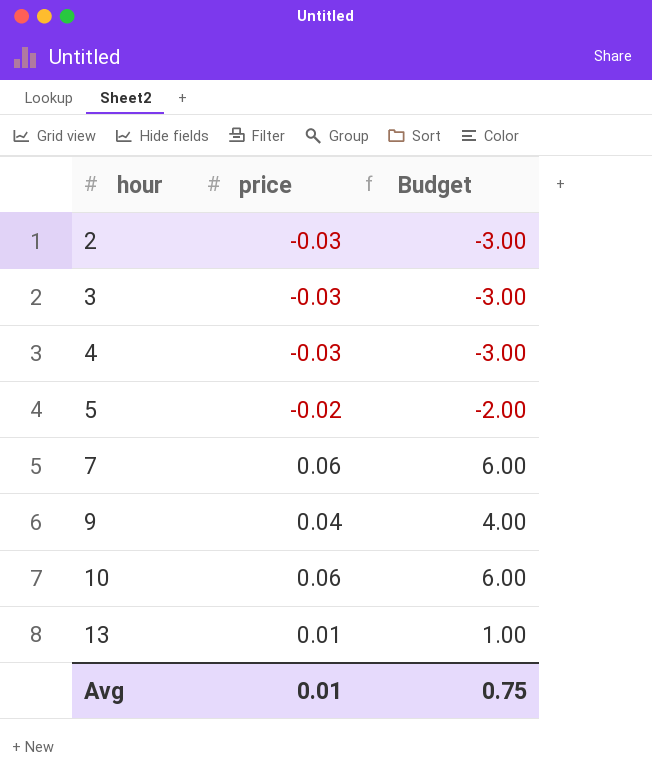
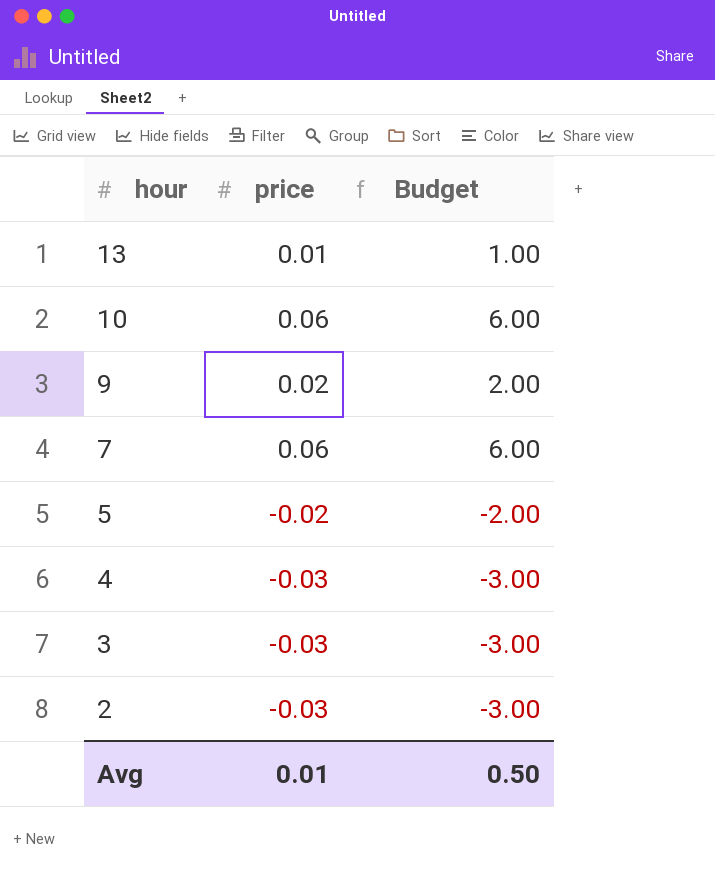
row order: hour ascending -> hour descending
9 | price: 0.04 -> 0.02
9 | Budget: 4.00 -> 2.00
Avg | Budget: 0.75 -> 0.50

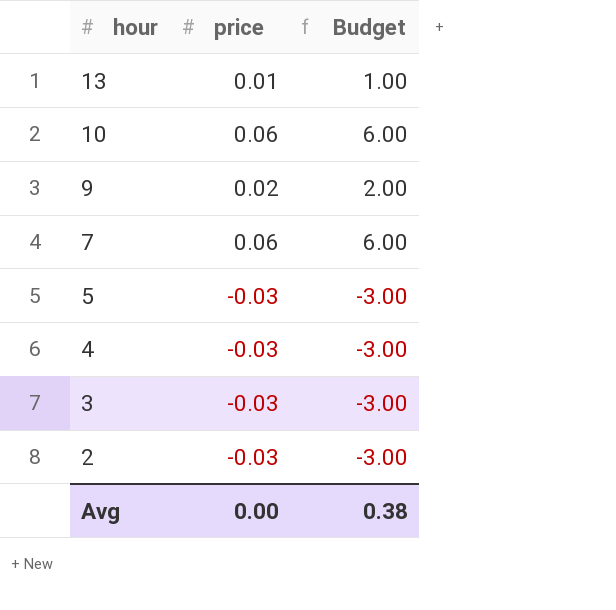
5 | price: -0.02 -> -0.03
5 | Budget: -2.00 -> -3.00
Avg | price: 0.01 -> 0.00
Avg | Budget: 0.50 -> 0.38

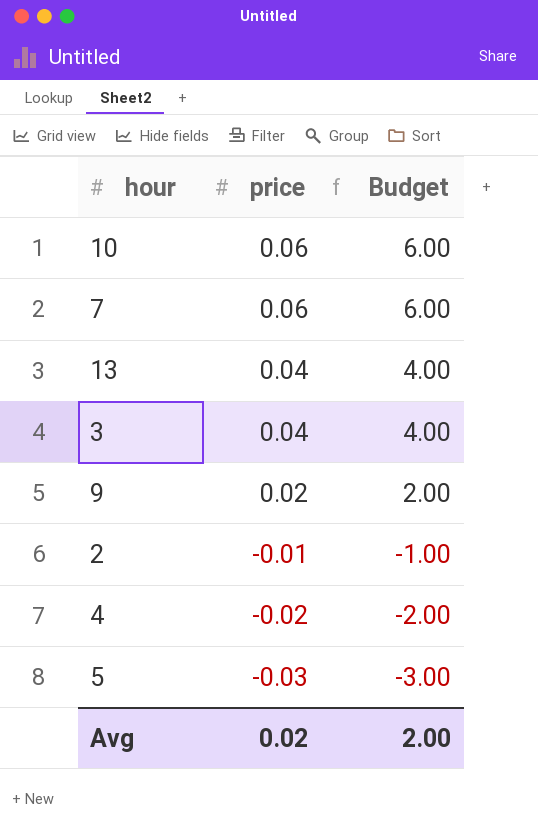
row order: hour descending -> price descending
13 | price: 0.01 -> 0.04
13 | Budget: 1.00 -> 4.00
3 | price: -0.03 -> 0.04
3 | Budget: -3.00 -> 4.00
2 | price: -0.03 -> -0.01
2 | Budget: -3.00 -> -1.00
4 | price: -0.03 -> -0.02
4 | Budget: -3.00 -> -2.00
Avg | price: 0.00 -> 0.02
Avg | Budget: 0.38 -> 2.00

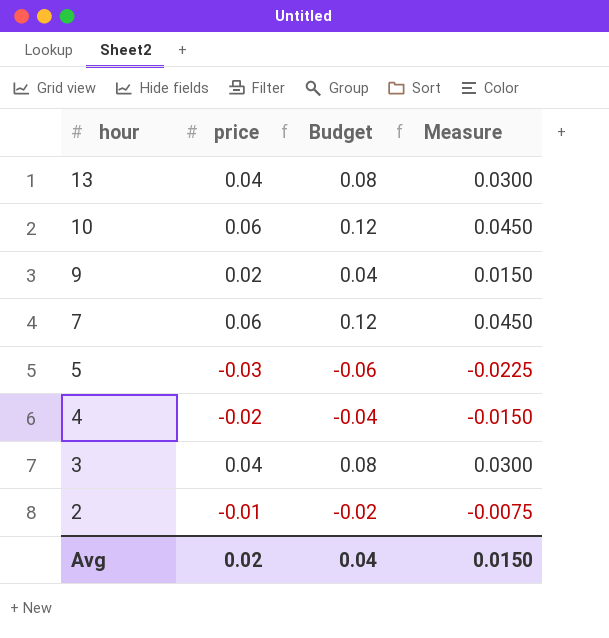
row order: price descending -> hour descending
column Budget | formula: [price] * 100 -> [price] * 2
column Measure | formula: none -> [price] * 0.75
Avg | Budget: 2.00 -> 0.04

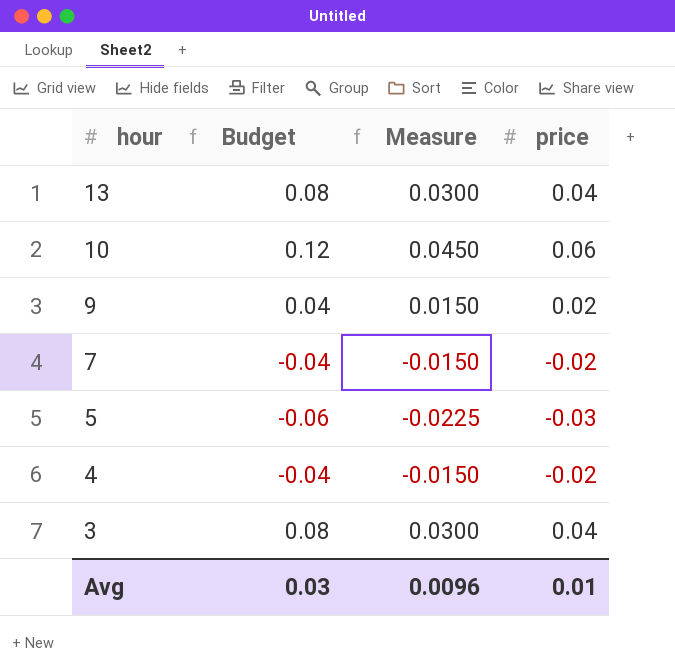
column price | position: 2 -> 4
row 2: -0.01 | -0.02 | -0.0075 -> none
7 | Budget: 0.12 -> -0.04
7 | Measure: 0.0450 -> -0.0150
7 | price: 0.06 -> -0.02
Avg | Budget: 0.04 -> 0.03
Avg | Measure: 0.0150 -> 0.0096
Avg | price: 0.02 -> 0.01

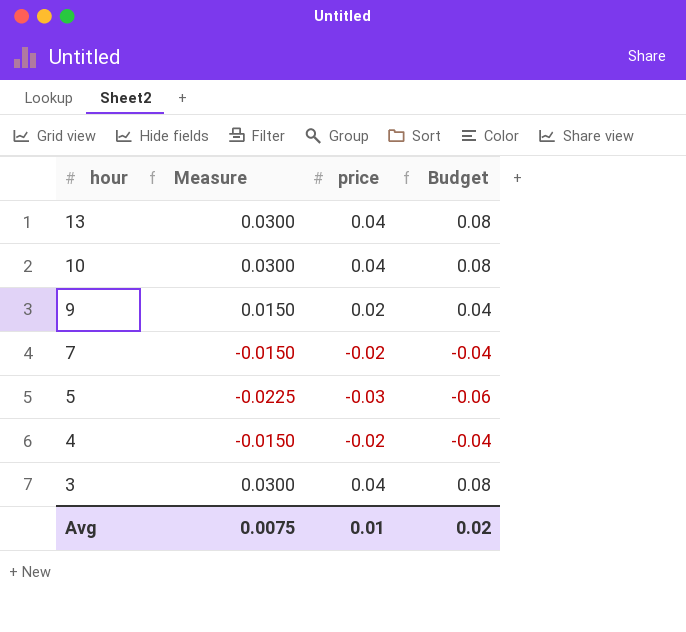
column Budget | position: 2 -> 4
10 | Measure: 0.0450 -> 0.0300
10 | price: 0.06 -> 0.04
10 | Budget: 0.12 -> 0.08
Avg | Measure: 0.0096 -> 0.0075
Avg | Budget: 0.03 -> 0.02

